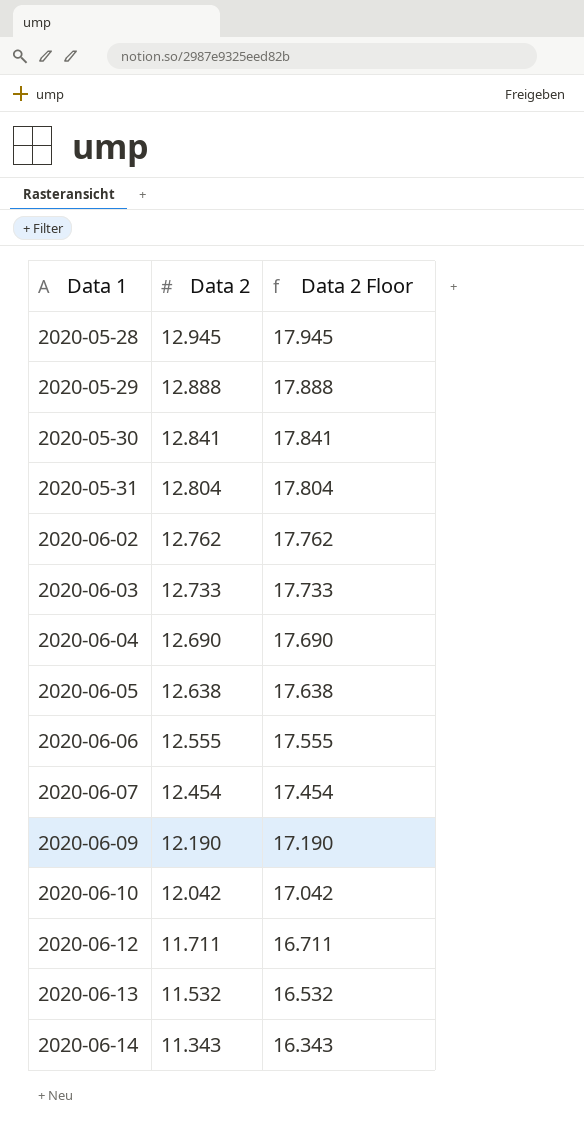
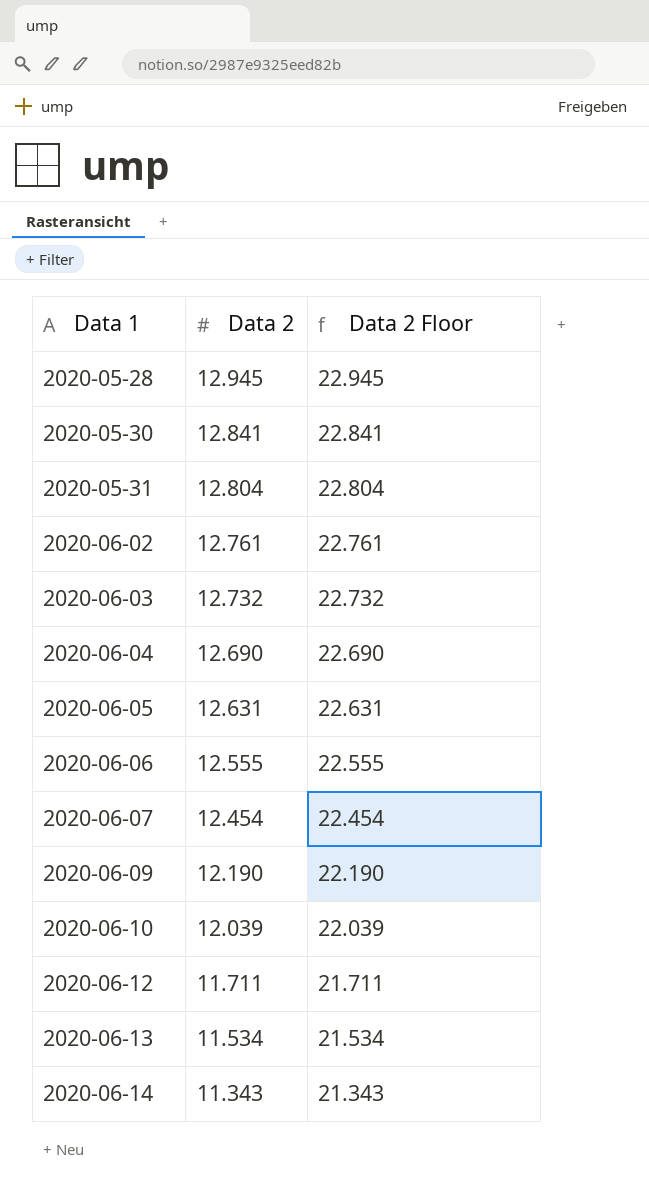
column Data 2 Floor | formula: [Data 2] + 5 -> [Data 2] + 10
row 2020-05-29: 12.888 | 17.888 -> none
2020-06-02 | Data 2: 12.762 -> 12.761
2020-06-03 | Data 2: 12.733 -> 12.732
2020-06-05 | Data 2: 12.638 -> 12.631
2020-06-10 | Data 2: 12.042 -> 12.039
2020-06-13 | Data 2: 11.532 -> 11.534

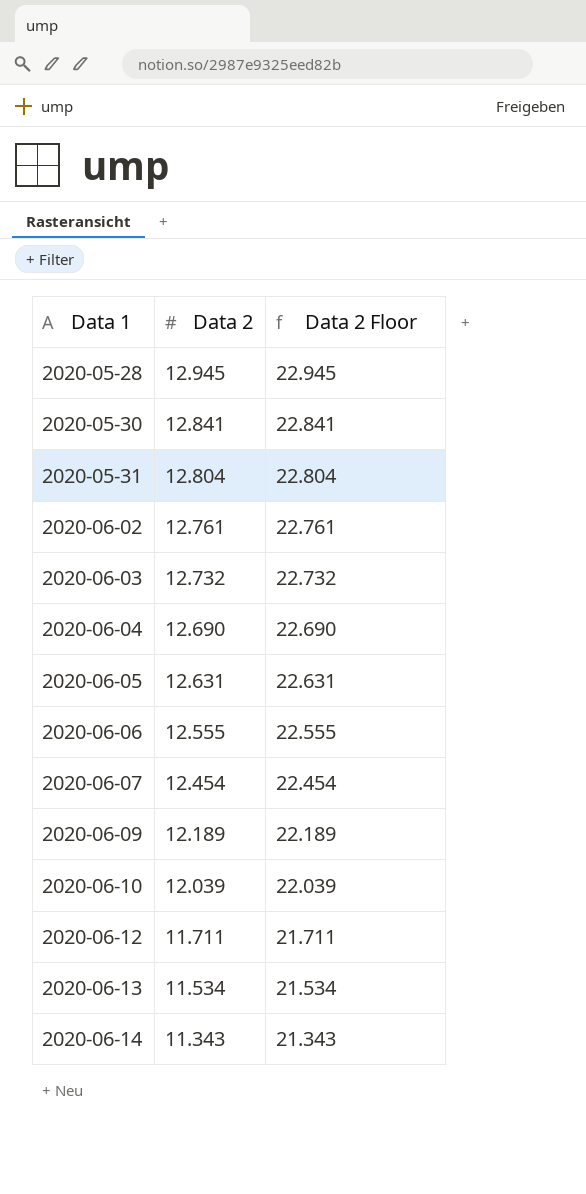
2020-06-09 | Data 2: 12.190 -> 12.189
2020-06-09 | Data 2 Floor: 22.190 -> 22.189

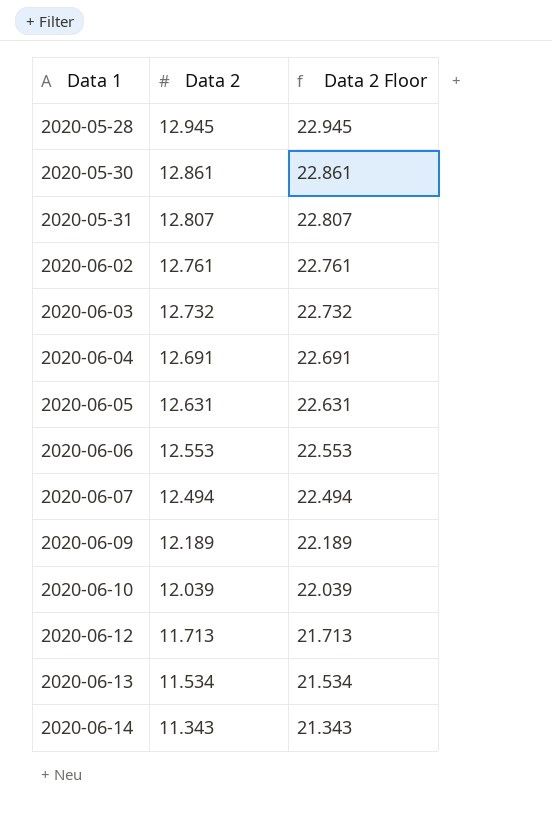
2020-05-30 | Data 2: 12.841 -> 12.861
2020-05-30 | Data 2 Floor: 22.841 -> 22.861
2020-05-31 | Data 2: 12.804 -> 12.807
2020-05-31 | Data 2 Floor: 22.804 -> 22.807
2020-06-04 | Data 2: 12.690 -> 12.691
2020-06-04 | Data 2 Floor: 22.690 -> 22.691
2020-06-06 | Data 2: 12.555 -> 12.553
2020-06-06 | Data 2 Floor: 22.555 -> 22.553
2020-06-07 | Data 2: 12.454 -> 12.494
2020-06-07 | Data 2 Floor: 22.454 -> 22.494
2020-06-12 | Data 2: 11.711 -> 11.713
2020-06-12 | Data 2 Floor: 21.711 -> 21.713

